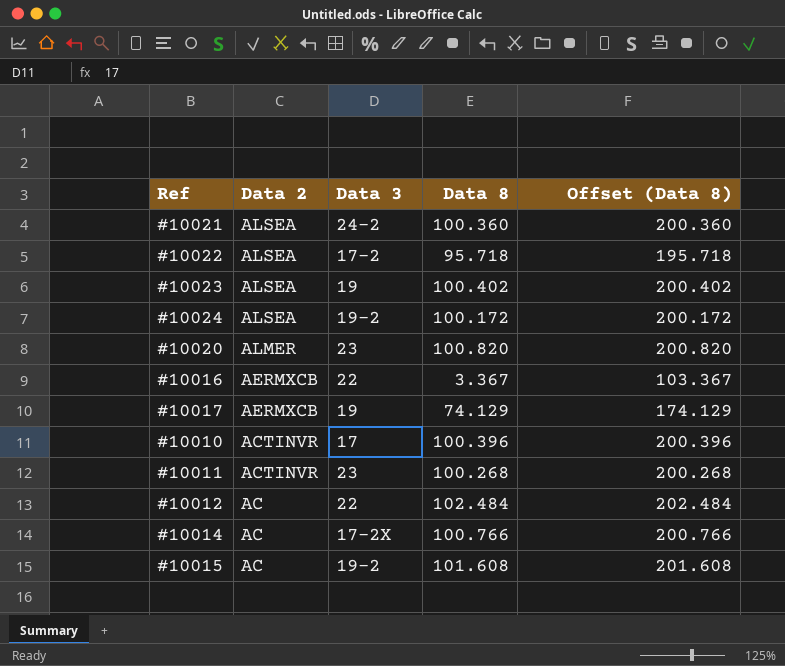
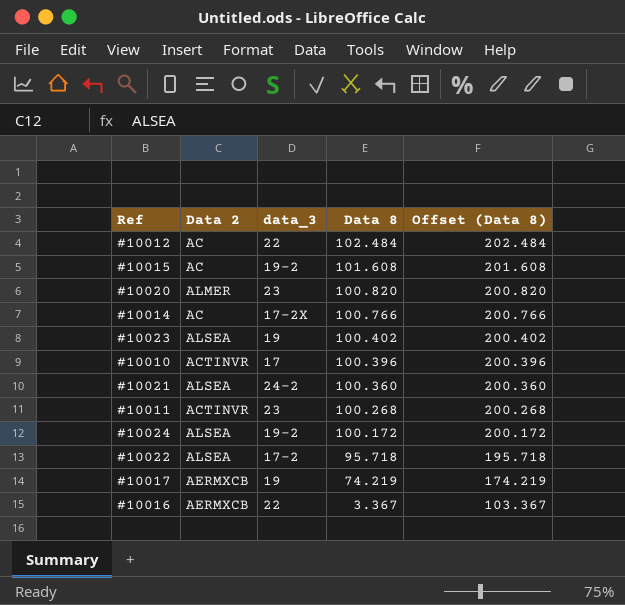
row order: Data 2 descending -> Data 8 descending
column name: Data 3 -> data_3
#10017 | Data 8: 74.129 -> 74.219
#10017 | Offset (Data 8): 174.129 -> 174.219

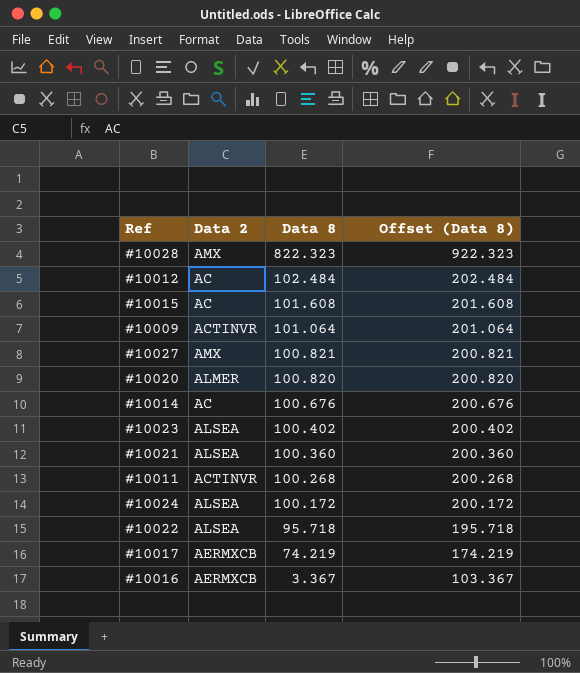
column data_3 | position: 3 -> none
row #10010: ACTINVR | 17 | 100.396 | 200.396 -> none
row #10028: none -> AMX | 822.323 | 922.323
row #10009: none -> ACTINVR | 101.064 | 201.064
row #10027: none -> AMX | 100.821 | 200.821
#10014 | Data 8: 100.766 -> 100.676
#10014 | Offset (Data 8): 200.766 -> 200.676

